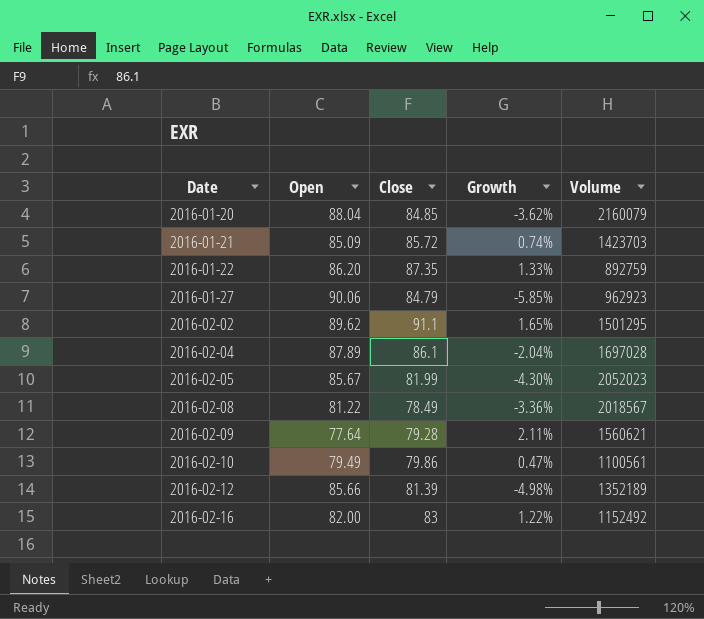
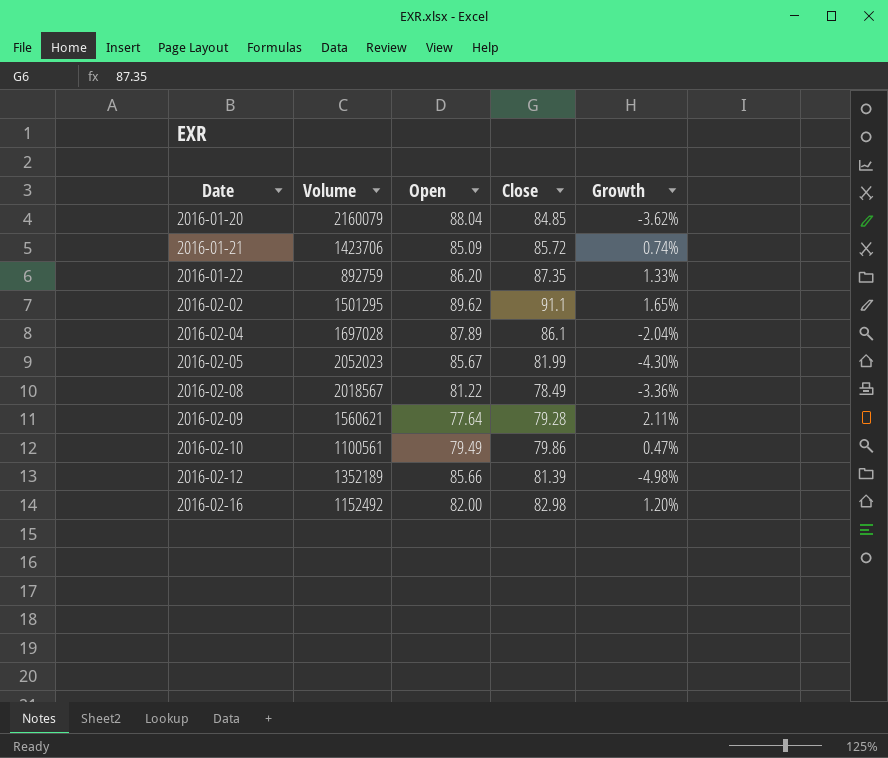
column Volume | position: 5 -> 2
row 2016-01-27: 90.06 | 84.79 | -5.85% | 962923 -> none
2016-01-21 | Volume: 1423703 -> 1423706
2016-02-16 | Close: 83 -> 82.98
2016-02-16 | Growth: 1.22% -> 1.20%

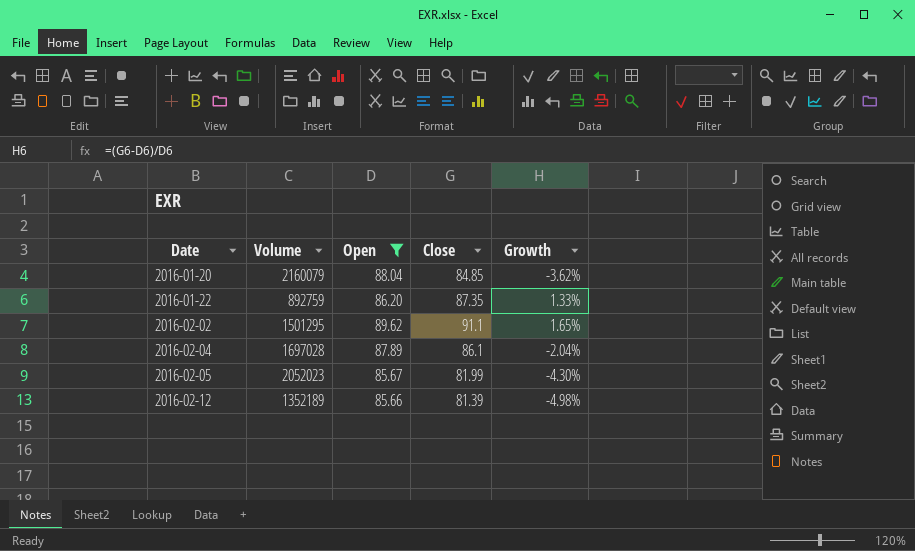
filter: none -> Open >= 85.66

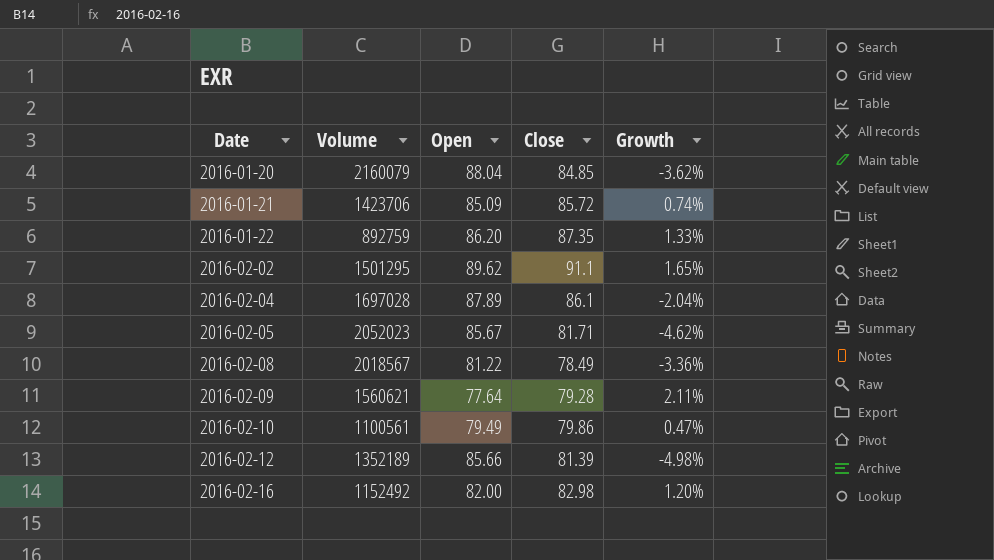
filter: Open >= 85.66 -> none
2016-02-05 | Close: 81.99 -> 81.71
2016-02-05 | Growth: -4.30% -> -4.62%

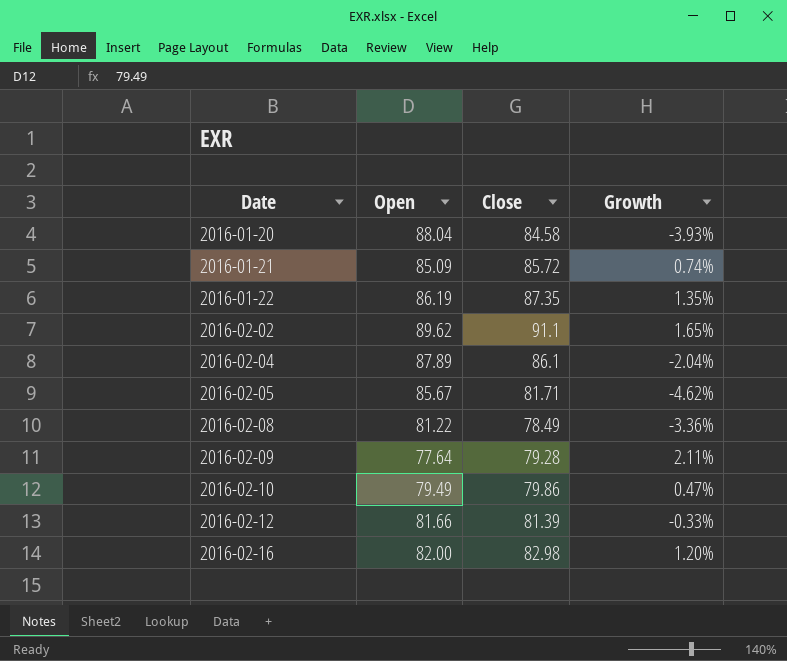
column Volume | position: 2 -> none
2016-01-20 | Close: 84.85 -> 84.58
2016-01-20 | Growth: -3.62% -> -3.93%
2016-01-22 | Open: 86.20 -> 86.19
2016-01-22 | Growth: 1.33% -> 1.35%
2016-02-12 | Open: 85.66 -> 81.66
2016-02-12 | Growth: -4.98% -> -0.33%

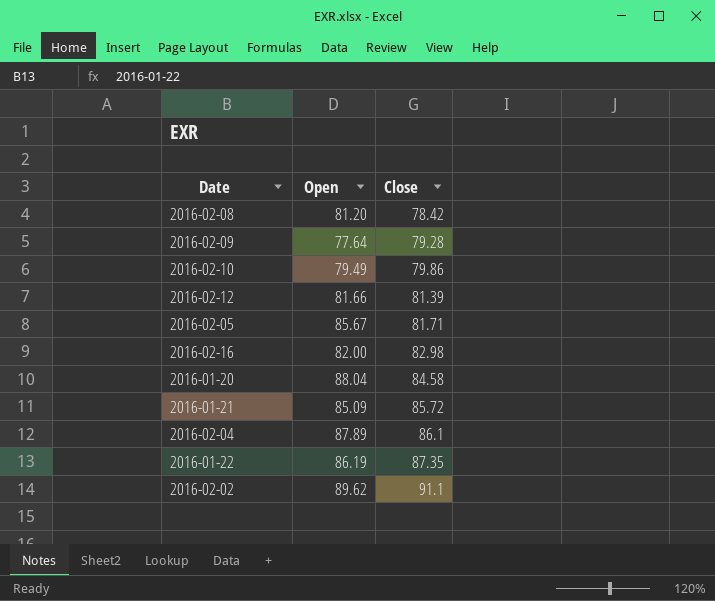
row order: Date ascending -> Close ascending
column Growth | formula: ([Close] - [Open]) / [Open] -> none
2016-02-08 | Open: 81.22 -> 81.20
2016-02-08 | Close: 78.49 -> 78.42

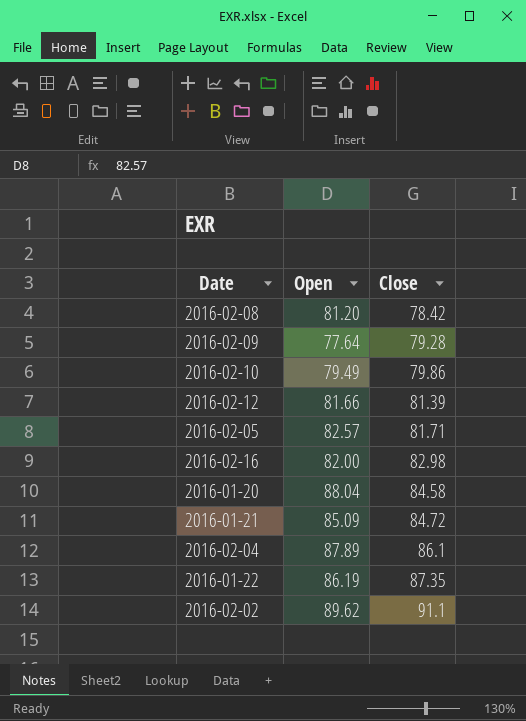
2016-02-05 | Open: 85.67 -> 82.57
2016-01-21 | Close: 85.72 -> 84.72

